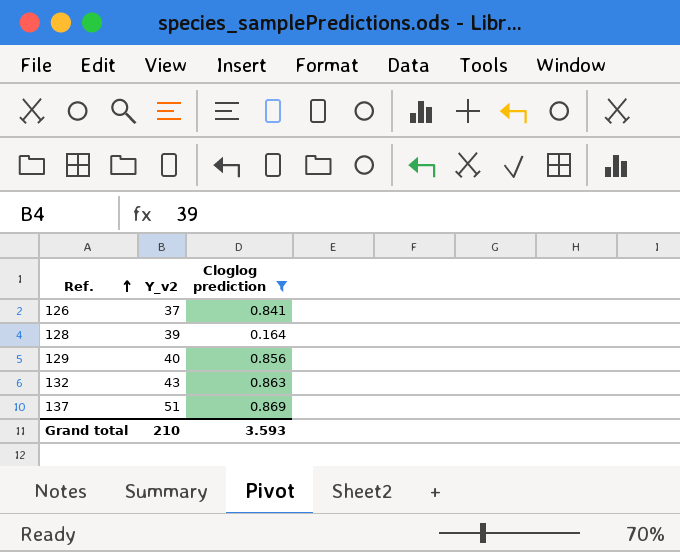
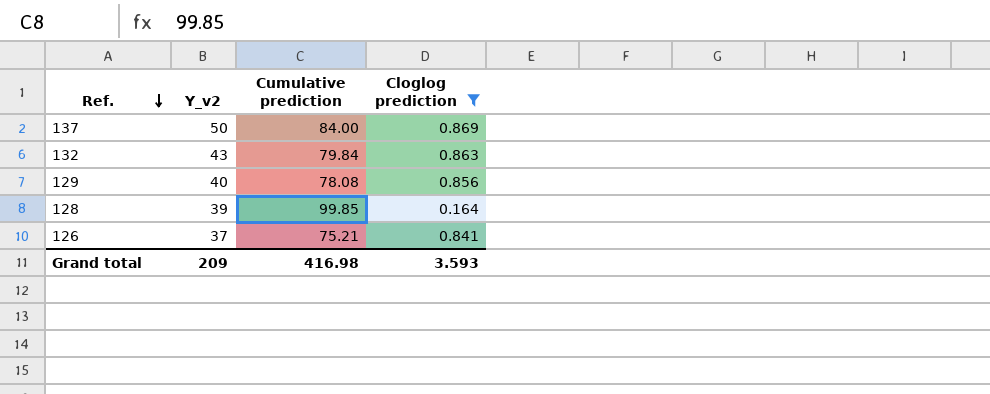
row order: Ref. ascending -> Ref. descending
column Cumulative prediction | position: none -> 3
137 | Y_v2: 51 -> 50
Grand total | Y_v2: 210 -> 209

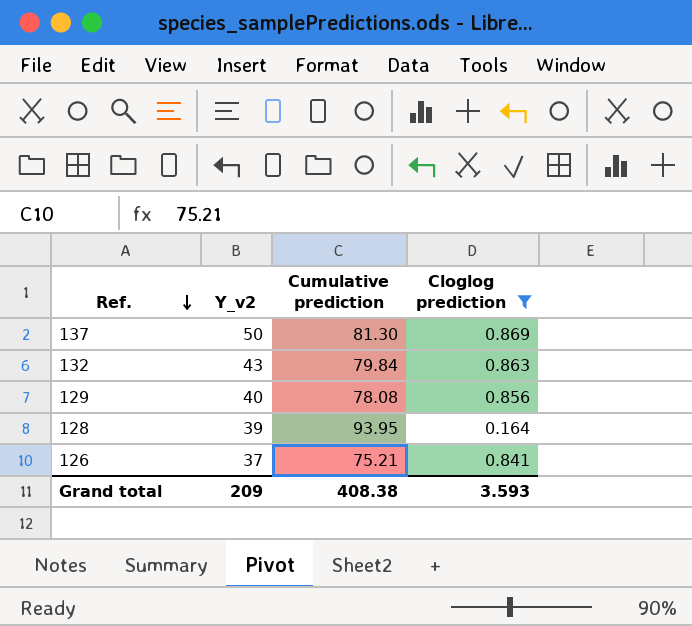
137 | Cumulative prediction: 84.00 -> 81.30
128 | Cumulative prediction: 99.85 -> 93.95
Grand total | Cumulative prediction: 416.98 -> 408.38

